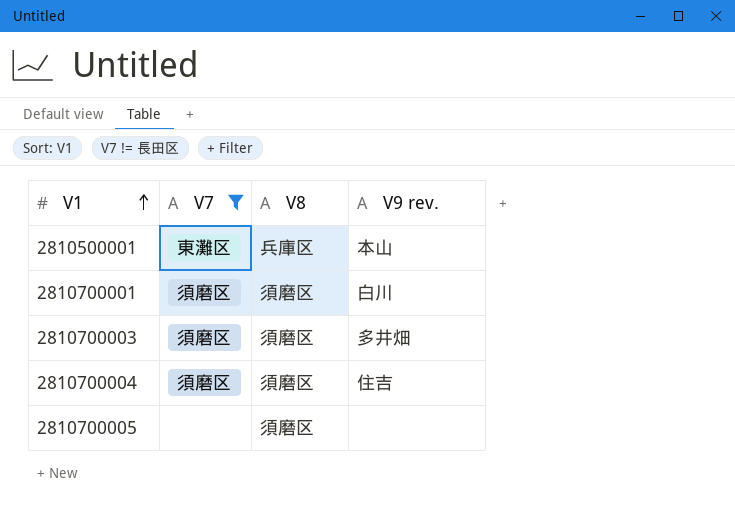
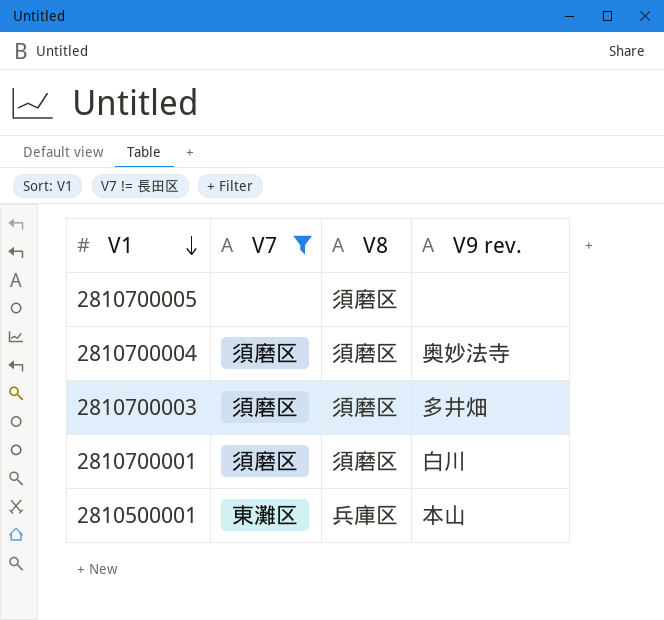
row order: V1 ascending -> V1 descending
2810700004 | V9 rev.: 住吉 -> 奥妙法寺

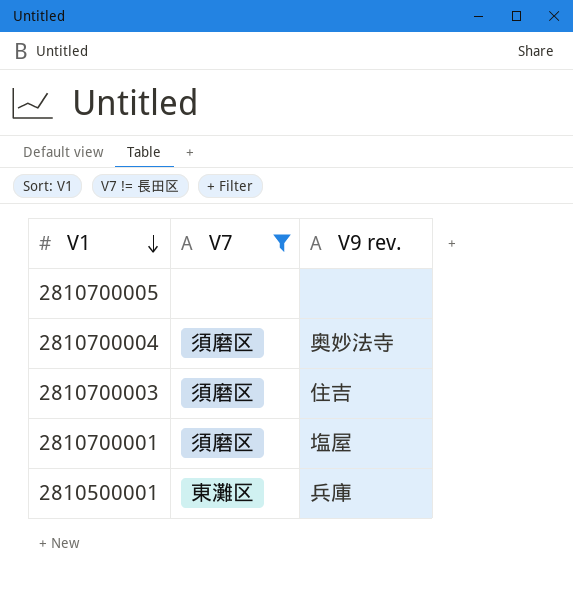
column V8 | position: 3 -> none
2810700003 | V9 rev.: 多井畑 -> 住吉
2810700001 | V9 rev.: 白川 -> 塩屋
2810500001 | V9 rev.: 本山 -> 兵庫

